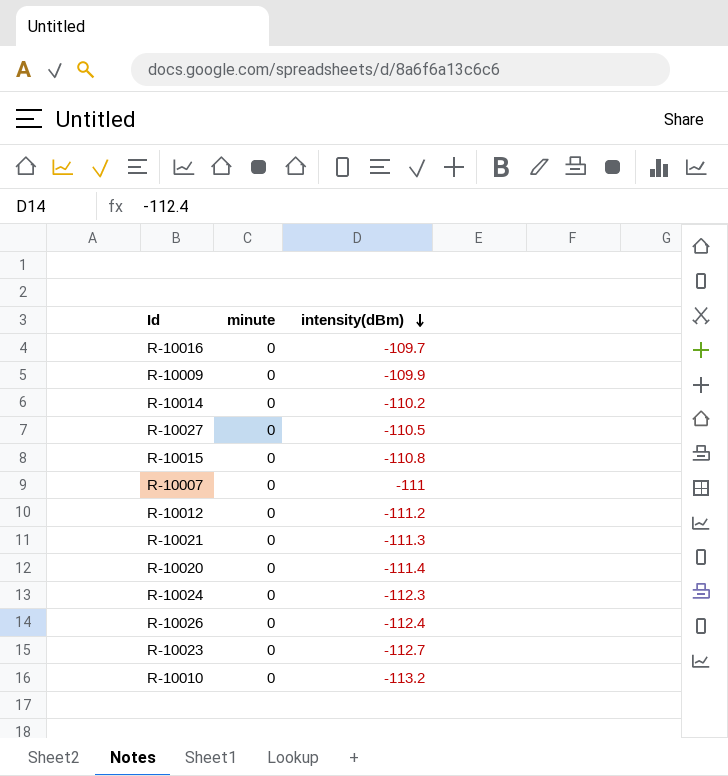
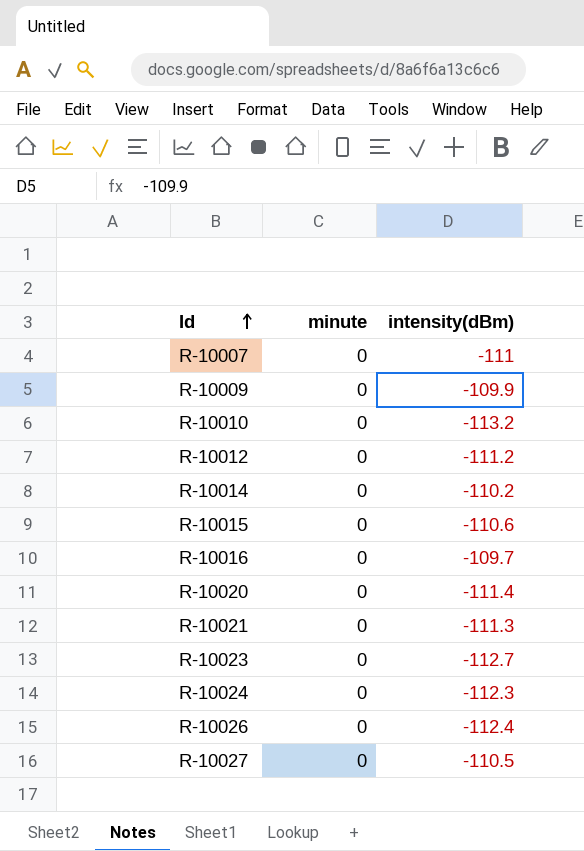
row order: intensity(dBm) descending -> Id ascending
R-10015 | intensity(dBm): -110.8 -> -110.6

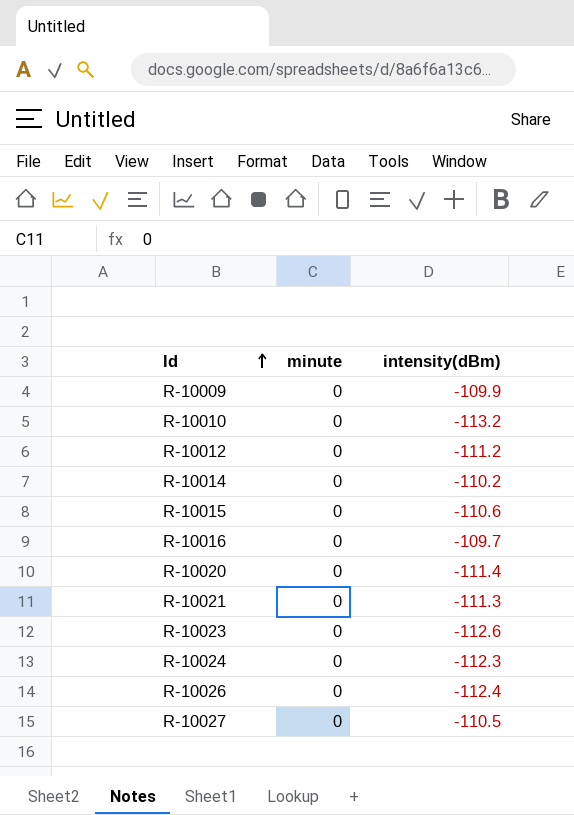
row R-10007: 0 | -111 -> none
R-10023 | intensity(dBm): -112.7 -> -112.6

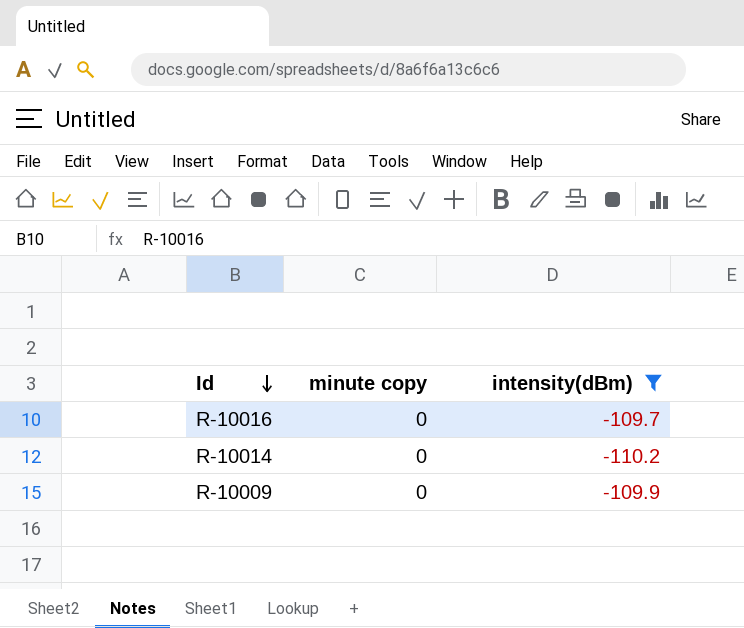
filter: none -> intensity(dBm) >= -110.2
row order: Id ascending -> Id descending
column name: minute -> minute copy

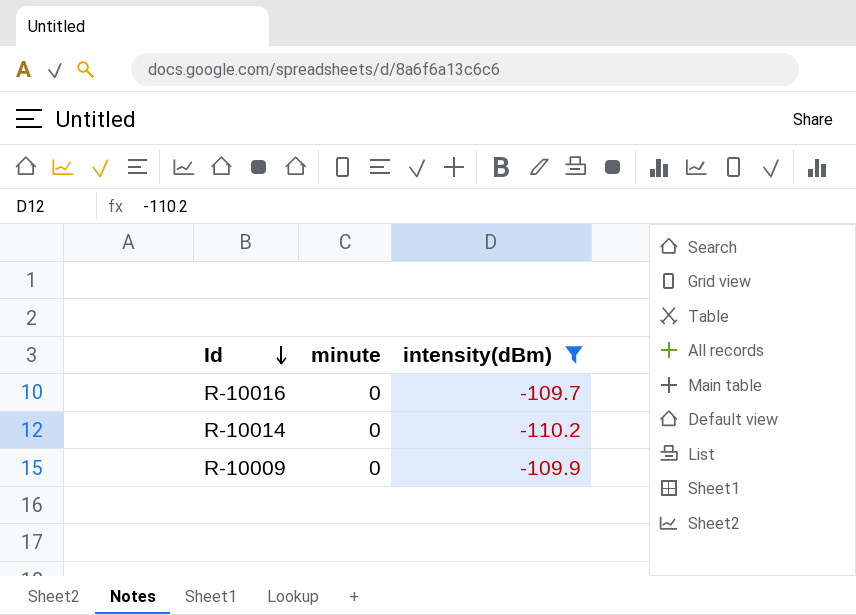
column name: minute copy -> minute

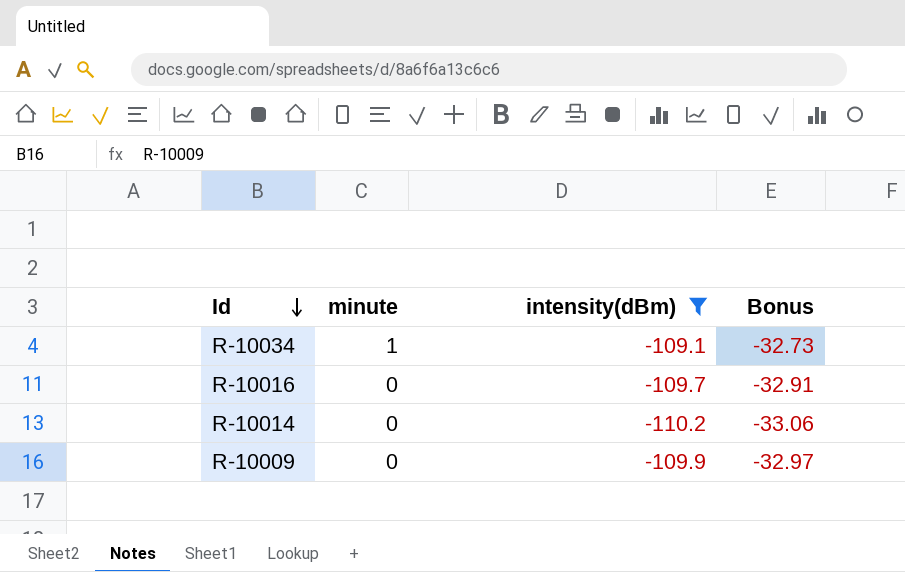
column Bonus | formula: none -> [intensity(dBm)] * 0.3
row R-10034: none -> 1 | -109.1 | -32.73

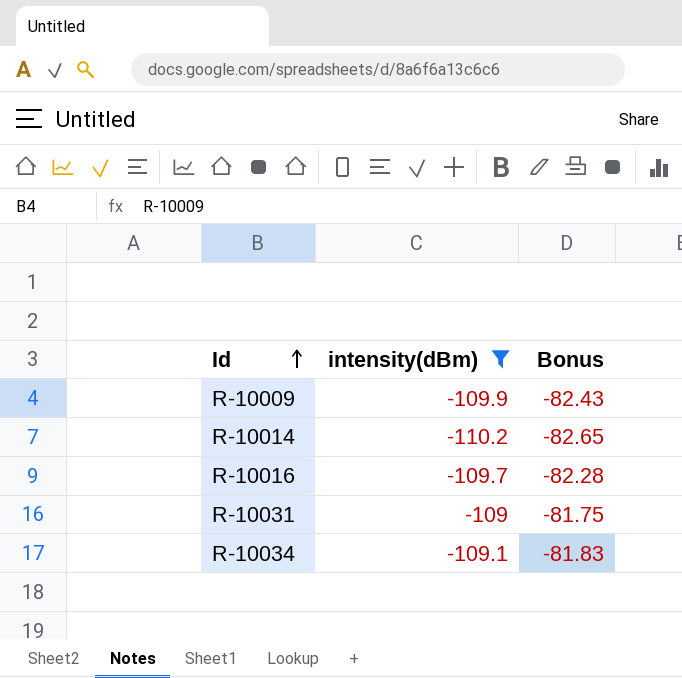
row order: Id descending -> Id ascending
column minute | position: 2 -> none
column Bonus | formula: [intensity(dBm)] * 0.3 -> [intensity(dBm)] * 0.75
row R-10031: none -> -109 | -81.75

